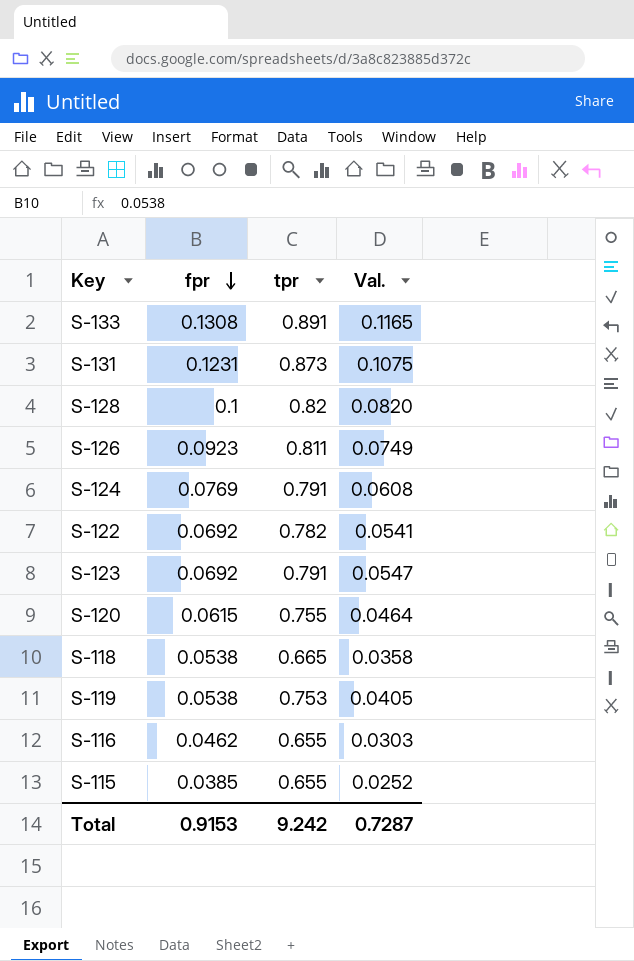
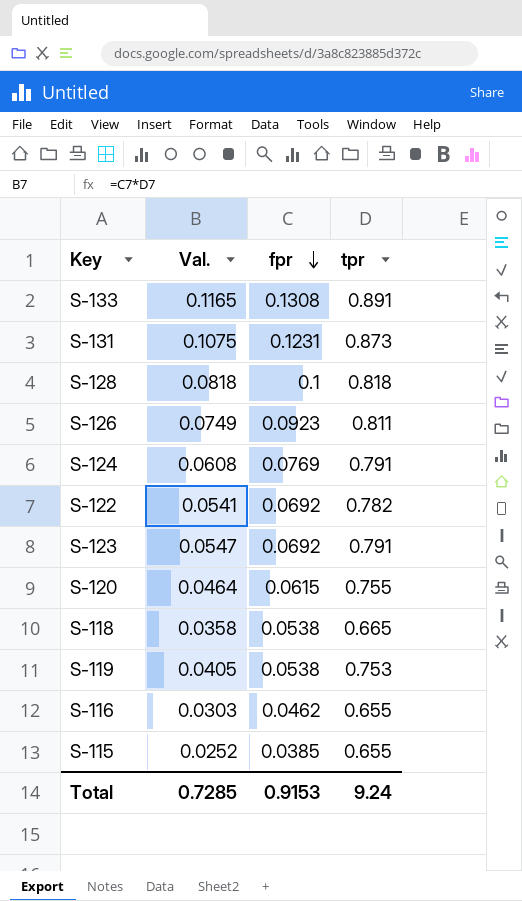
column Val. | position: 4 -> 2
S-128 | Val.: 0.0820 -> 0.0818
S-128 | tpr: 0.82 -> 0.818
Total | Val.: 0.7287 -> 0.7285
Total | tpr: 9.242 -> 9.24

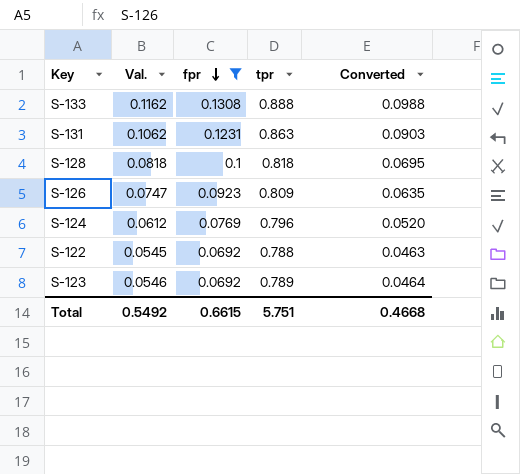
filter: none -> fpr >= 0.0692
column Converted | formula: none -> [Val.] * 0.85
S-133 | Val.: 0.1165 -> 0.1162
S-133 | tpr: 0.891 -> 0.888
S-131 | Val.: 0.1075 -> 0.1062
S-131 | tpr: 0.873 -> 0.863
S-126 | Val.: 0.0749 -> 0.0747
S-126 | tpr: 0.811 -> 0.809
S-124 | Val.: 0.0608 -> 0.0612
S-124 | tpr: 0.791 -> 0.796
S-122 | Val.: 0.0541 -> 0.0545
S-122 | tpr: 0.782 -> 0.788
S-123 | Val.: 0.0547 -> 0.0546
S-123 | tpr: 0.791 -> 0.789
Total | Val.: 0.7285 -> 0.5492
Total | fpr: 0.9153 -> 0.6615
Total | tpr: 9.24 -> 5.751

